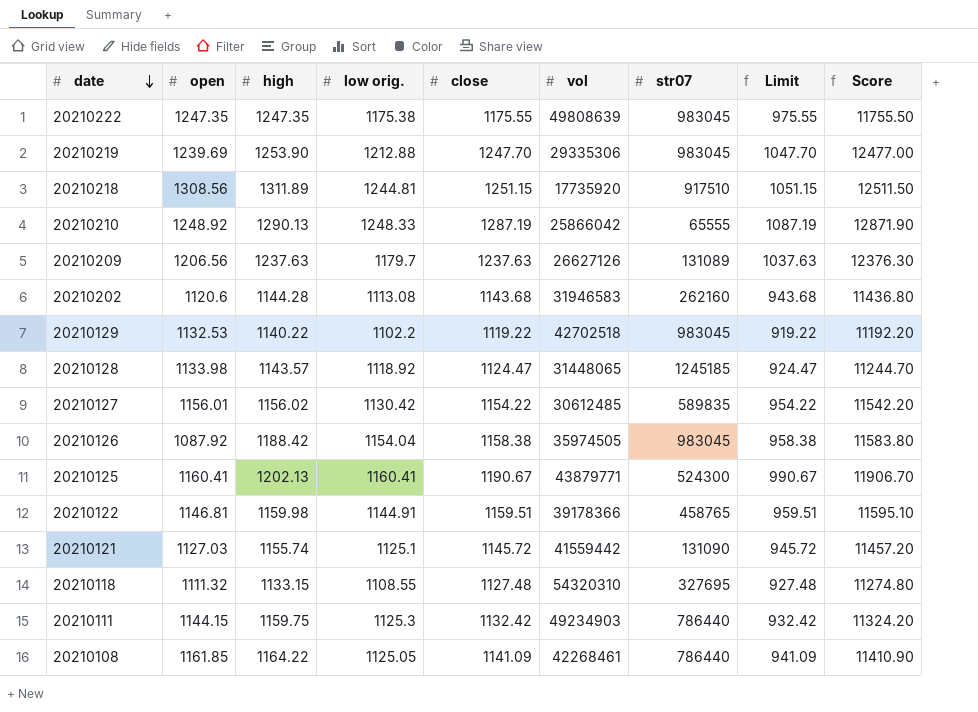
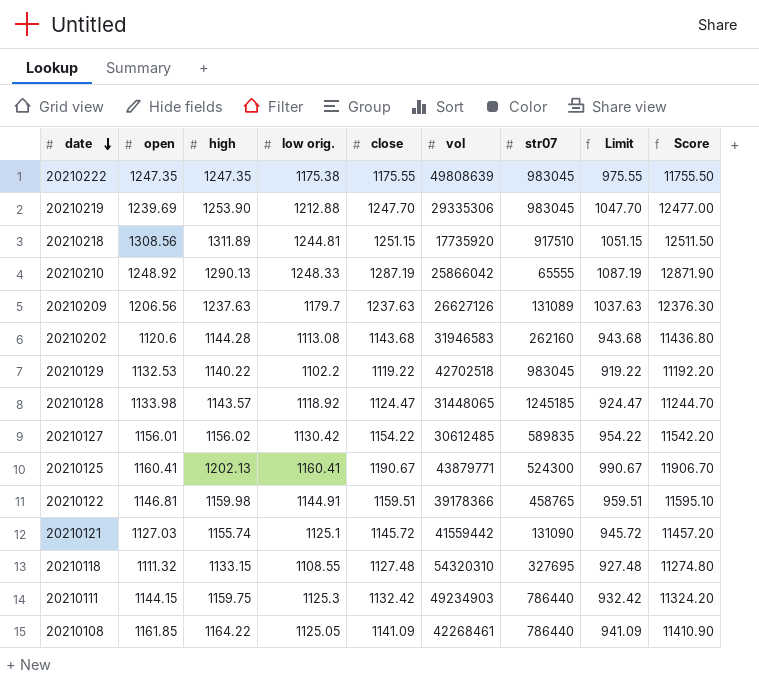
row 20210126: 1087.92 | 1188.42 | 1154.04 | 1158.38 | 35974505 | 983045 | 958.38 | 11583.80 -> none

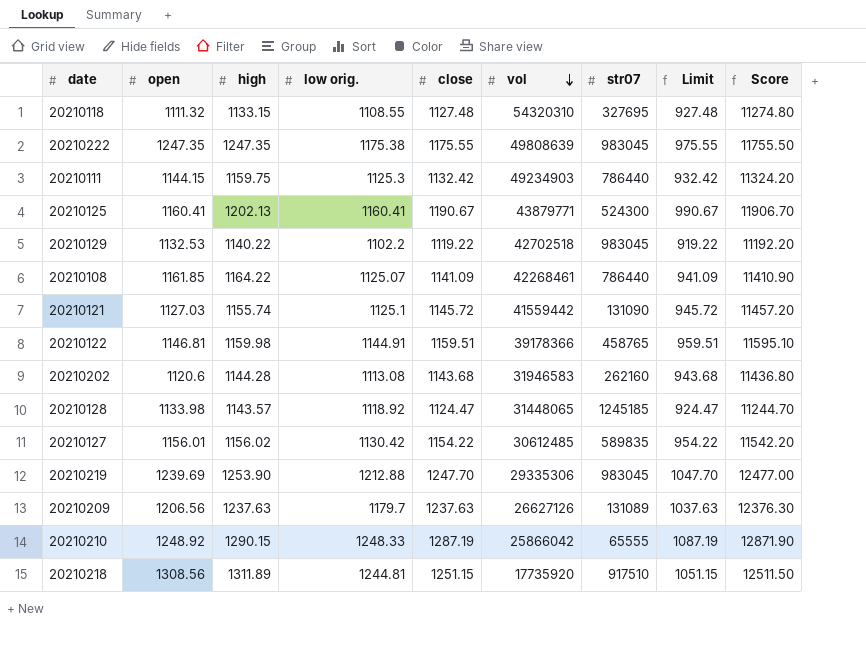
row order: date descending -> vol descending
20210108 | low orig.: 1125.05 -> 1125.07
20210210 | high: 1290.13 -> 1290.15

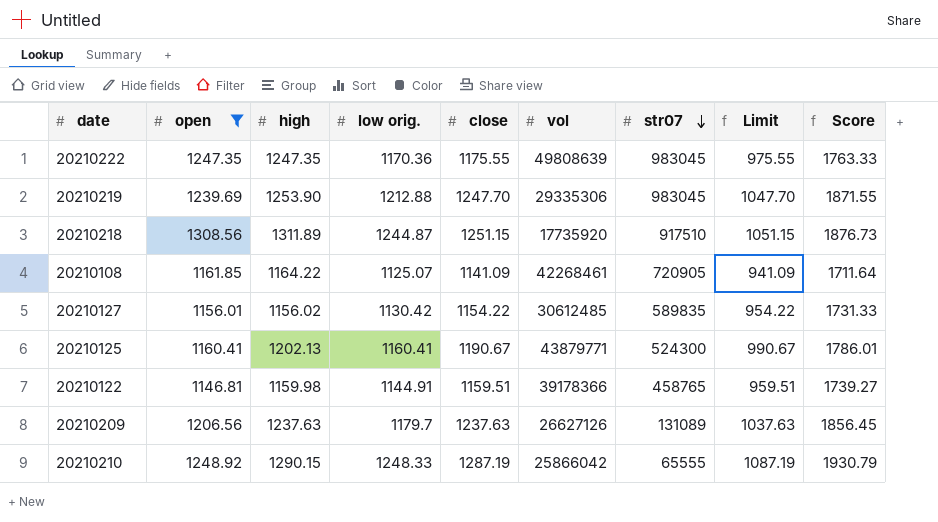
filter: none -> open >= 1146.81
row order: vol descending -> str07 descending
column Score | formula: [close] * 10 -> [close] * 1.5
20210222 | low orig.: 1175.38 -> 1170.36
20210218 | low orig.: 1244.81 -> 1244.87
20210108 | str07: 786440 -> 720905

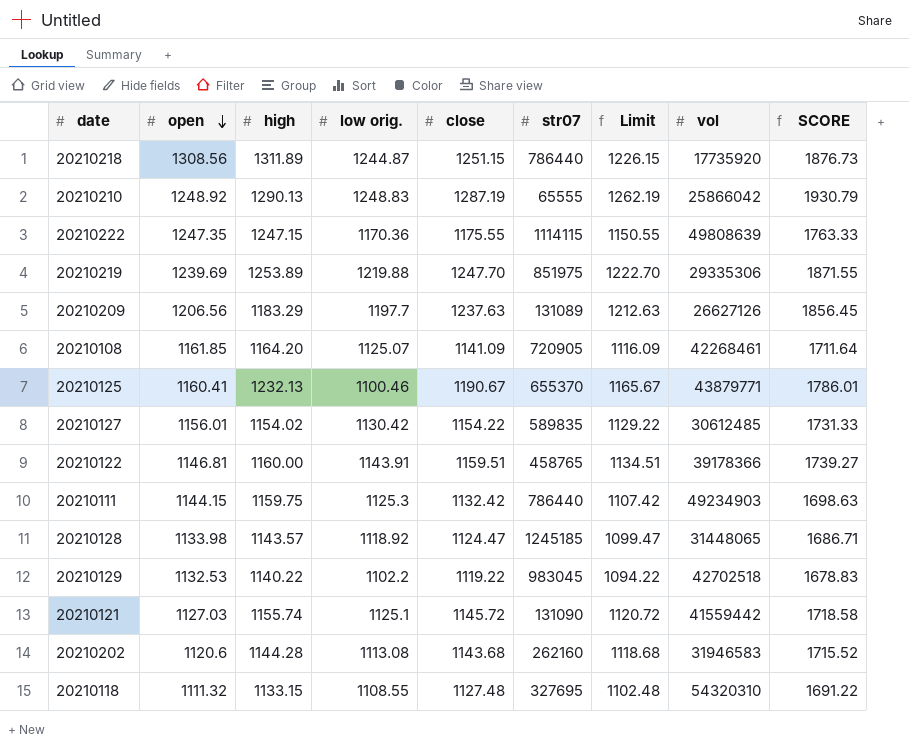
filter: open >= 1146.81 -> none
row order: str07 descending -> open descending
column Limit | formula: [close] - 200 -> [close] - 25
column vol | position: 6 -> 8
column name: Score -> SCORE
20210218 | str07: 917510 -> 786440
20210210 | high: 1290.15 -> 1290.13
20210210 | low orig.: 1248.33 -> 1248.83
20210222 | high: 1247.35 -> 1247.15
20210222 | str07: 983045 -> 1114115
20210219 | high: 1253.90 -> 1253.89
20210219 | low orig.: 1212.88 -> 1219.88
20210219 | str07: 983045 -> 851975
20210209 | high: 1237.63 -> 1183.29
20210209 | low orig.: 1179.7 -> 1197.7
20210108 | high: 1164.22 -> 1164.20
20210125 | high: 1202.13 -> 1232.13
20210125 | low orig.: 1160.41 -> 1100.46
20210125 | str07: 524300 -> 655370
20210127 | high: 1156.02 -> 1154.02
20210122 | high: 1159.98 -> 1160.00
20210122 | low orig.: 1144.91 -> 1143.91

